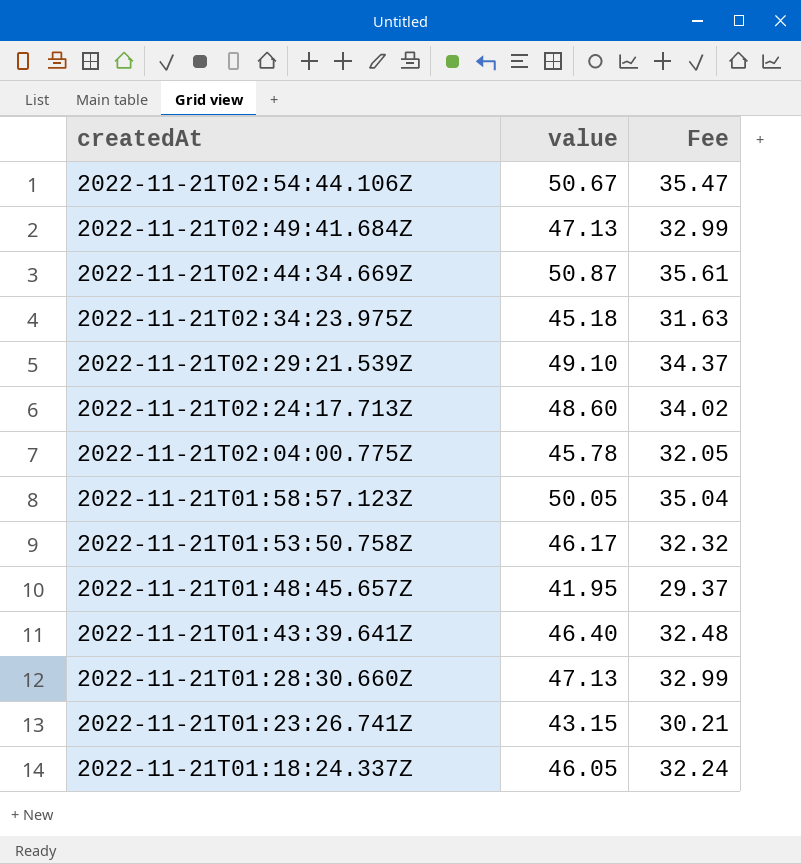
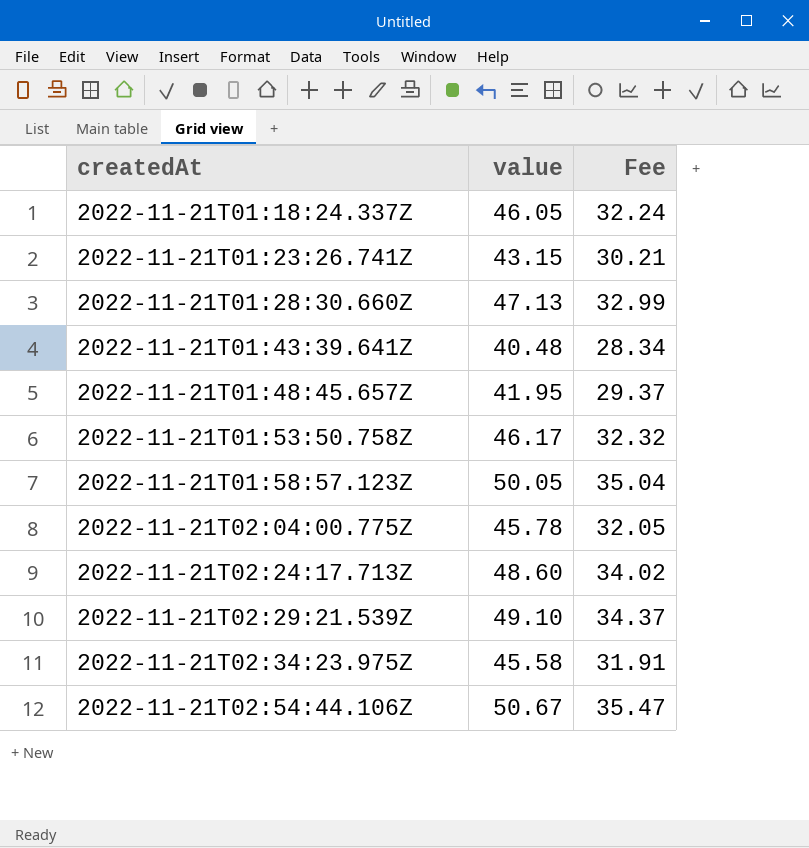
row order: createdAt descending -> createdAt ascending
row 2022-11-21T02:49:41.684Z: 47.13 | 32.99 -> none
row 2022-11-21T02:44:34.669Z: 50.87 | 35.61 -> none
2022-11-21T01:43:39.641Z | value: 46.40 -> 40.48
2022-11-21T01:43:39.641Z | Fee: 32.48 -> 28.34
2022-11-21T02:34:23.975Z | value: 45.18 -> 45.58
2022-11-21T02:34:23.975Z | Fee: 31.63 -> 31.91

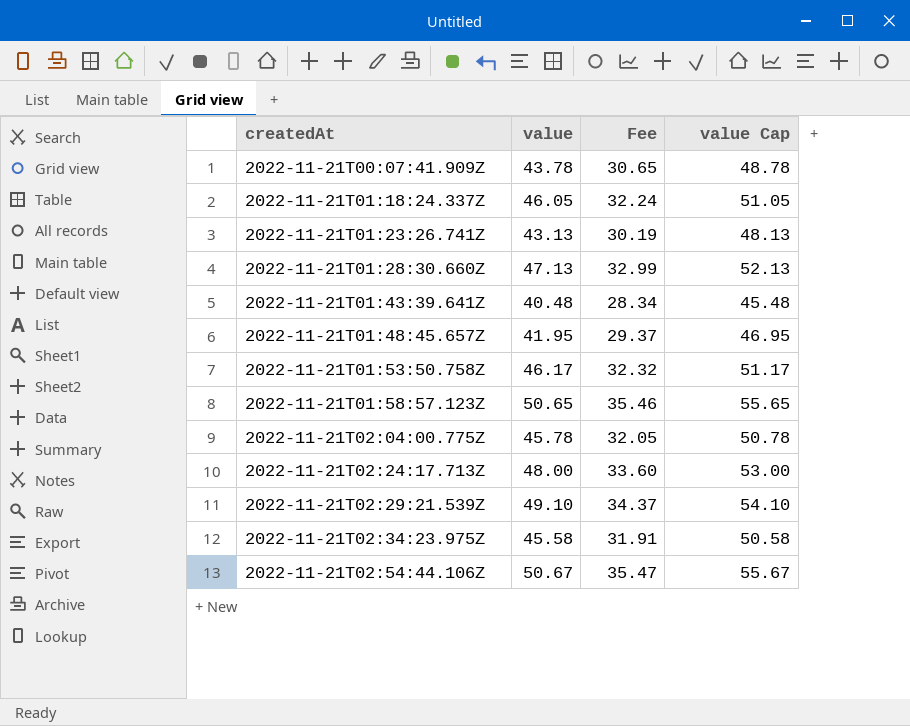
column value Cap | formula: none -> [value] + 5
row 2022-11-21T00:07:41.909Z: none -> 43.78 | 30.65 | 48.78
2022-11-21T01:23:26.741Z | value: 43.15 -> 43.13
2022-11-21T01:23:26.741Z | Fee: 30.21 -> 30.19
2022-11-21T01:58:57.123Z | value: 50.05 -> 50.65
2022-11-21T01:58:57.123Z | Fee: 35.04 -> 35.46
2022-11-21T02:24:17.713Z | value: 48.60 -> 48.00
2022-11-21T02:24:17.713Z | Fee: 34.02 -> 33.60

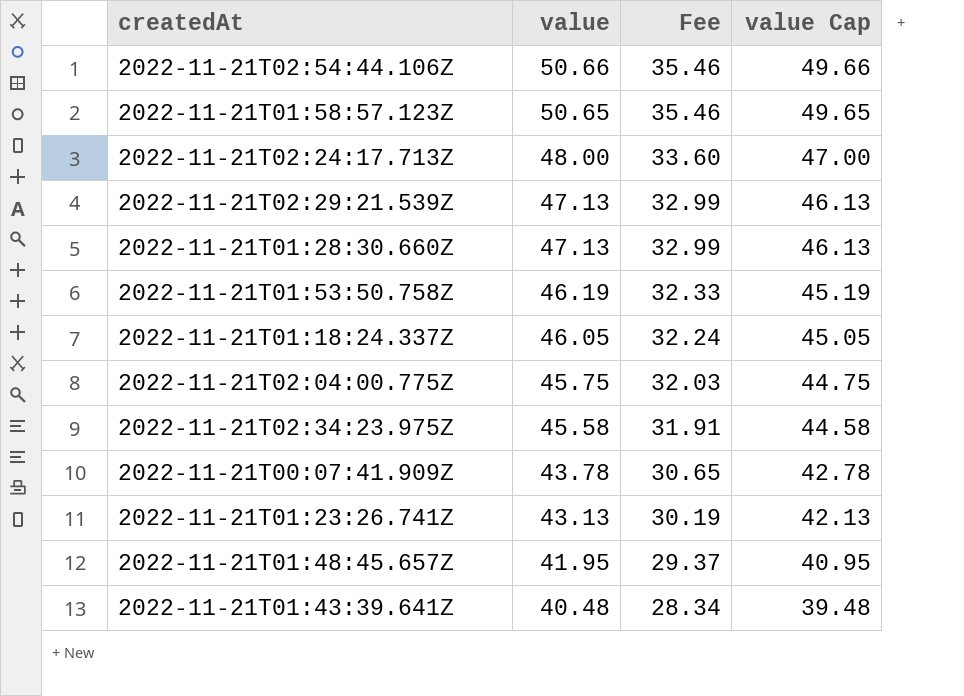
row order: createdAt ascending -> value descending
column value Cap | formula: [value] + 5 -> [value] - 1
2022-11-21T02:54:44.106Z | value: 50.67 -> 50.66
2022-11-21T02:54:44.106Z | Fee: 35.47 -> 35.46
2022-11-21T02:29:21.539Z | value: 49.10 -> 47.13
2022-11-21T02:29:21.539Z | Fee: 34.37 -> 32.99
2022-11-21T01:53:50.758Z | value: 46.17 -> 46.19
2022-11-21T01:53:50.758Z | Fee: 32.32 -> 32.33
2022-11-21T02:04:00.775Z | value: 45.78 -> 45.75
2022-11-21T02:04:00.775Z | Fee: 32.05 -> 32.03

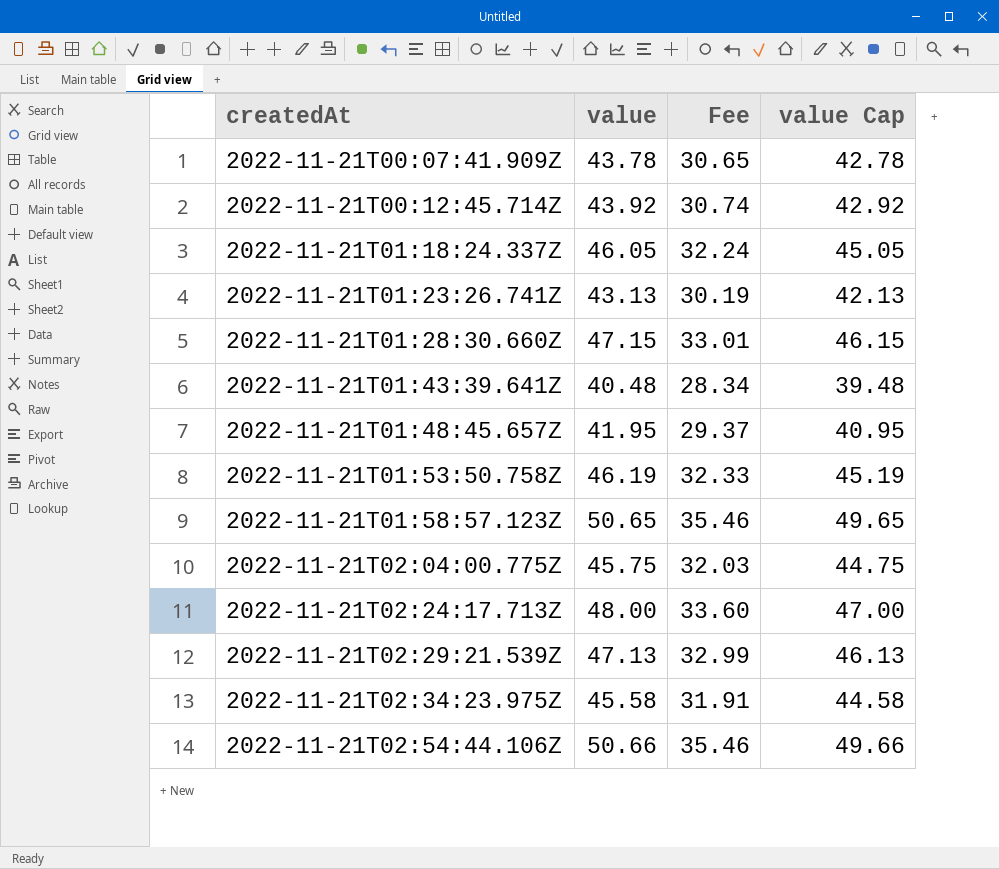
row order: value descending -> createdAt ascending
row 2022-11-21T00:12:45.714Z: none -> 43.92 | 30.74 | 42.92
2022-11-21T01:28:30.660Z | value: 47.13 -> 47.15
2022-11-21T01:28:30.660Z | Fee: 32.99 -> 33.01
2022-11-21T01:28:30.660Z | value Cap: 46.13 -> 46.15

